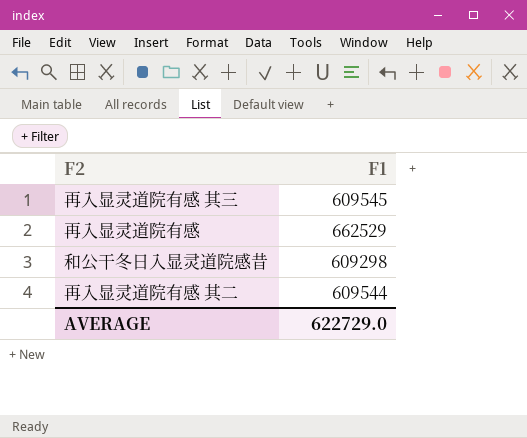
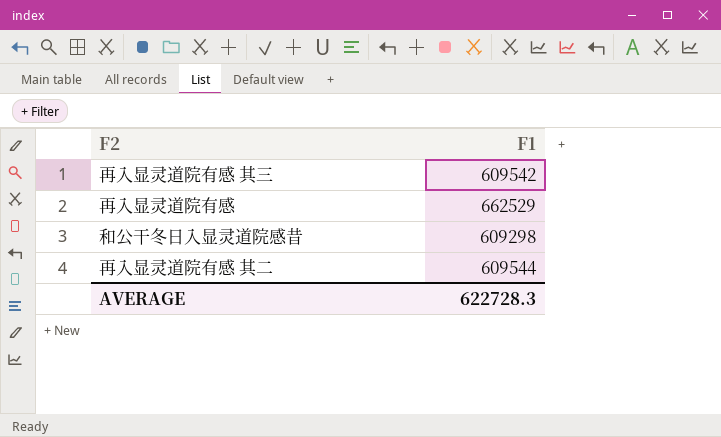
再入显灵道院有感 其三 | F1: 609545 -> 609542
AVERAGE | F1: 622729.0 -> 622728.3

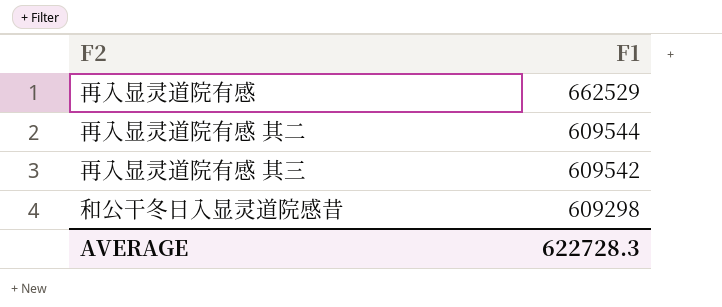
row order: none -> F1 descending

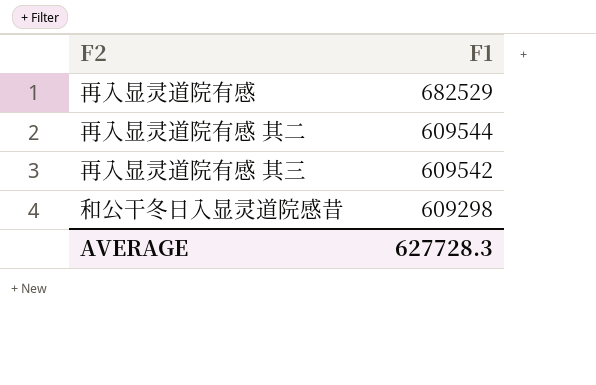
再入显灵道院有感 | F1: 662529 -> 682529
AVERAGE | F1: 622728.3 -> 627728.3

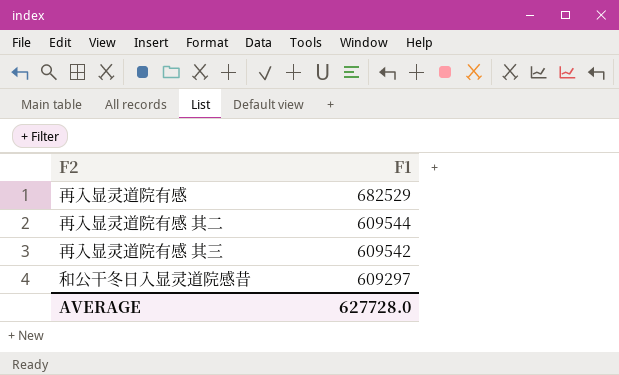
和公干冬日入显灵道院感昔 | F1: 609298 -> 609297
AVERAGE | F1: 627728.3 -> 627728.0

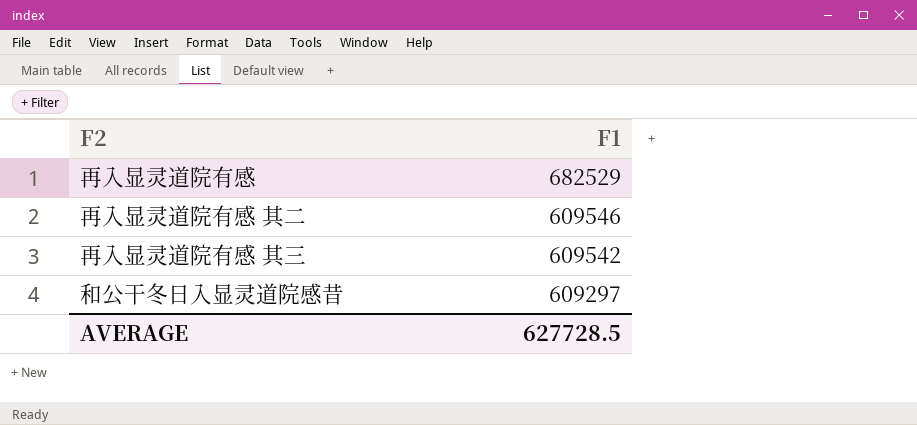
再入显灵道院有感 其二 | F1: 609544 -> 609546
AVERAGE | F1: 627728.0 -> 627728.5

